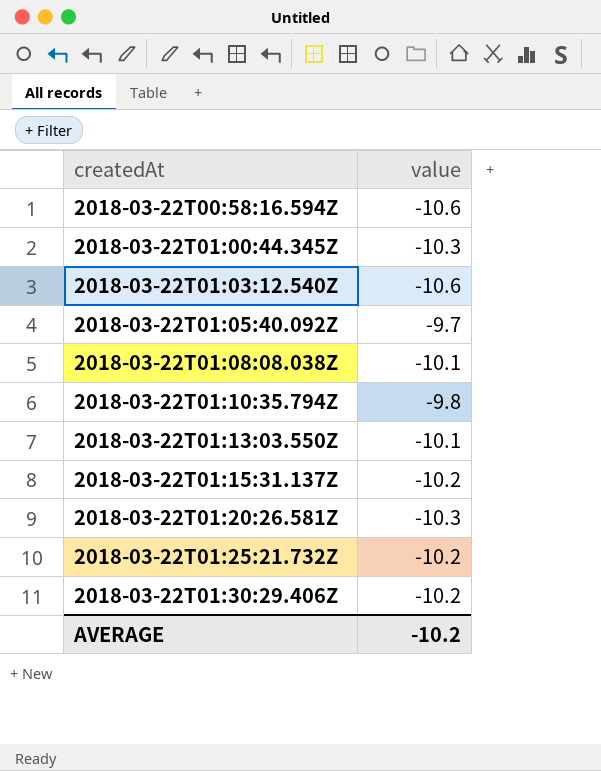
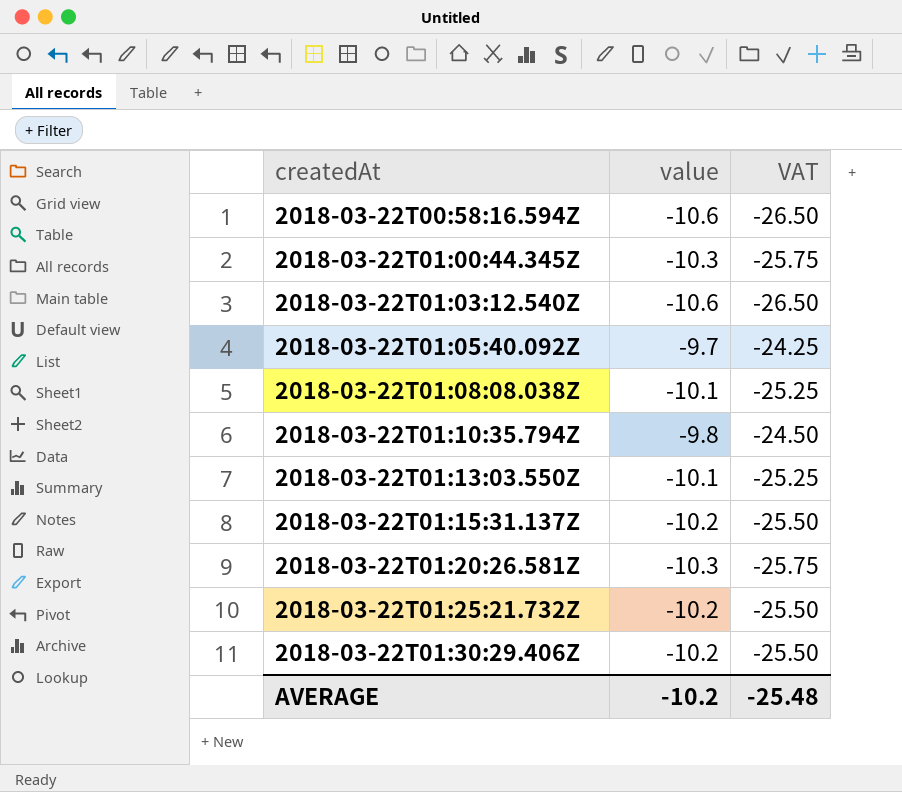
column VAT | formula: none -> [value] * 2.5

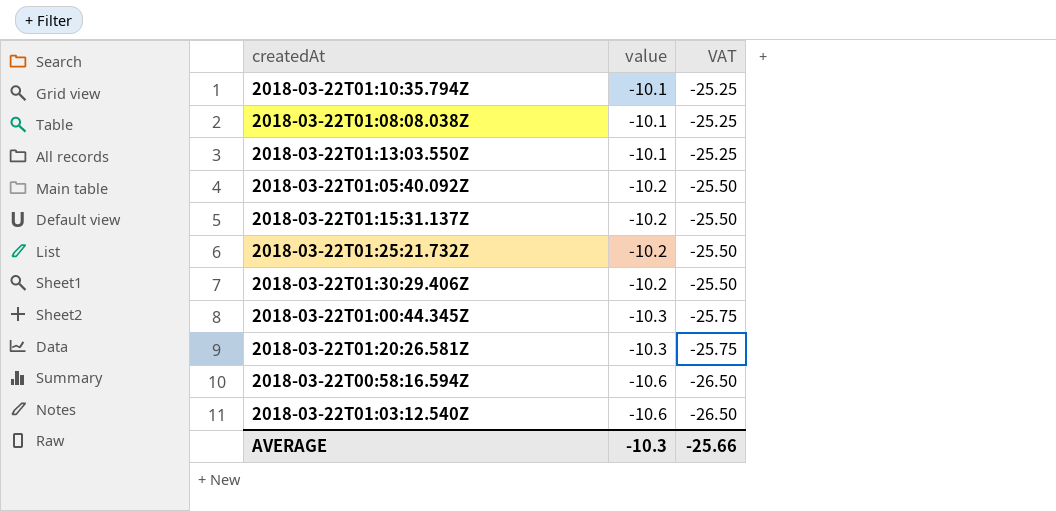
row order: createdAt ascending -> value descending
2018-03-22T01:10:35.794Z | value: -9.8 -> -10.1
2018-03-22T01:10:35.794Z | VAT: -24.50 -> -25.25
2018-03-22T01:05:40.092Z | value: -9.7 -> -10.2
2018-03-22T01:05:40.092Z | VAT: -24.25 -> -25.50
AVERAGE | value: -10.2 -> -10.3
AVERAGE | VAT: -25.48 -> -25.66

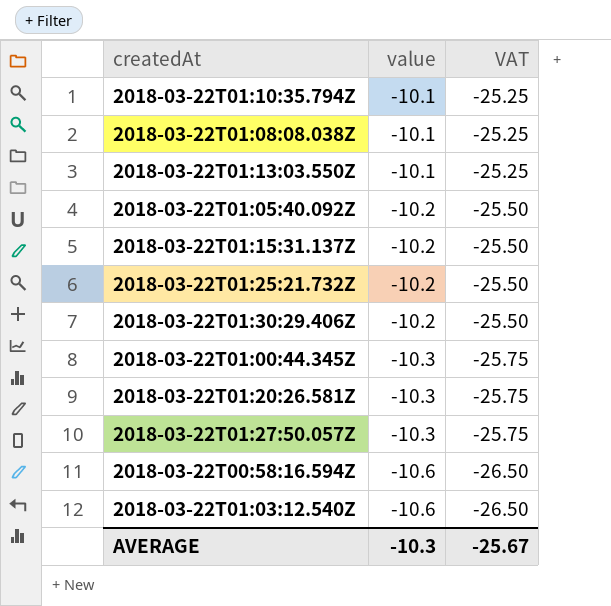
row 2018-03-22T01:27:50.057Z: none -> -10.3 | -25.75
AVERAGE | VAT: -25.66 -> -25.67

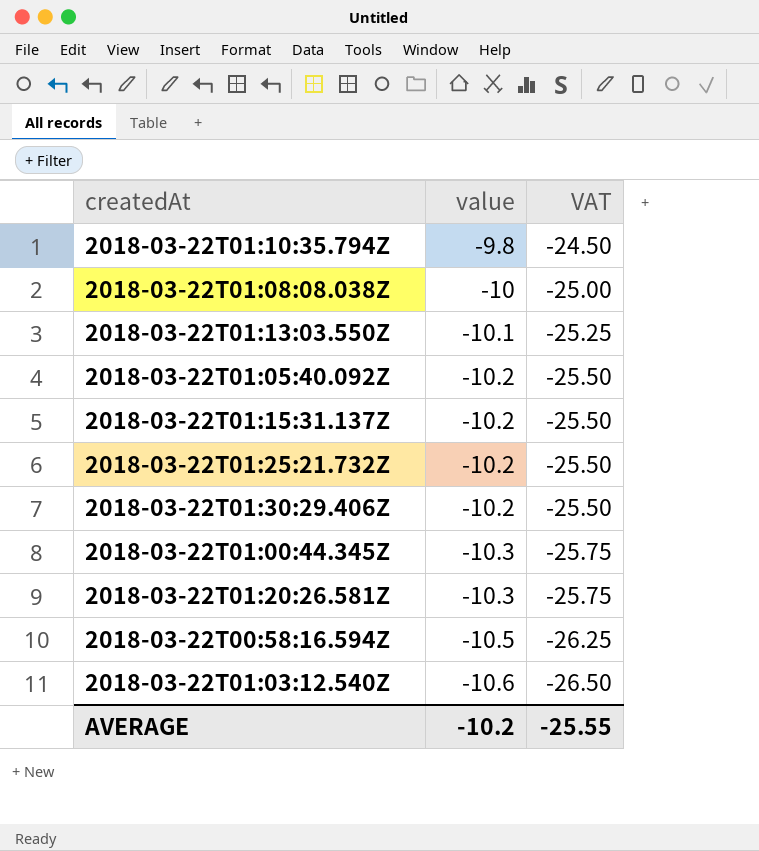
row 2018-03-22T01:27:50.057Z: -10.3 | -25.75 -> none
2018-03-22T01:10:35.794Z | value: -10.1 -> -9.8
2018-03-22T01:10:35.794Z | VAT: -25.25 -> -24.50
2018-03-22T01:08:08.038Z | value: -10.1 -> -10
2018-03-22T01:08:08.038Z | VAT: -25.25 -> -25.00
2018-03-22T00:58:16.594Z | value: -10.6 -> -10.5
2018-03-22T00:58:16.594Z | VAT: -26.50 -> -26.25
AVERAGE | value: -10.3 -> -10.2
AVERAGE | VAT: -25.67 -> -25.55

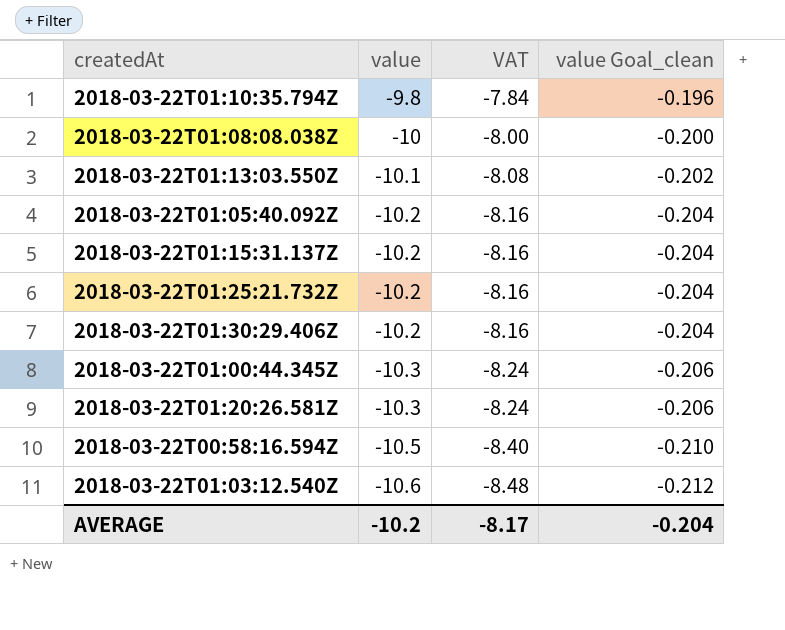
column VAT | formula: [value] * 2.5 -> [value] * 0.8
column value Goal_clean | formula: none -> [value] * 0.02
AVERAGE | VAT: -25.55 -> -8.17

